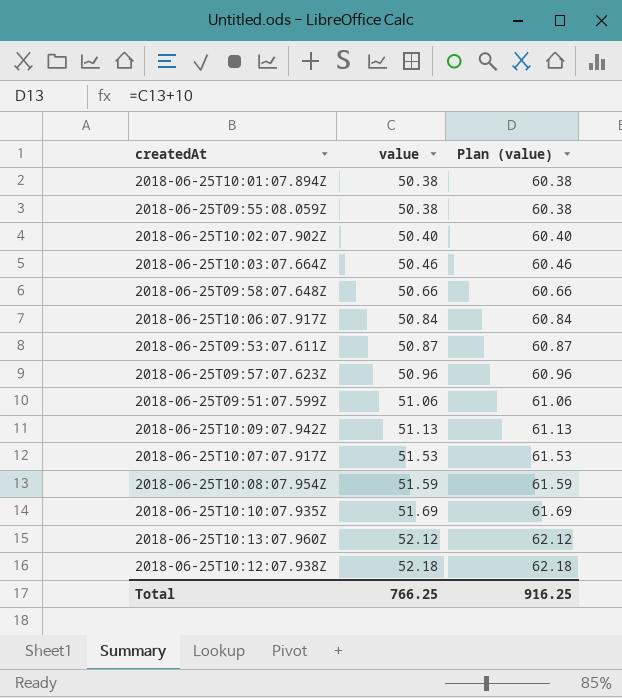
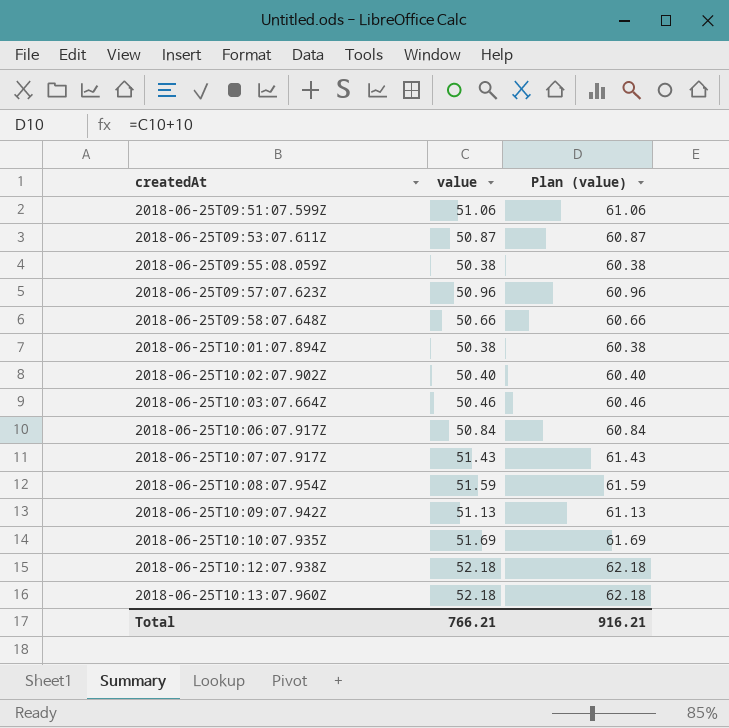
row order: value ascending -> createdAt ascending
2018-06-25T10:07:07.917Z | value: 51.53 -> 51.43
2018-06-25T10:07:07.917Z | Plan (value): 61.53 -> 61.43
2018-06-25T10:13:07.960Z | value: 52.12 -> 52.18
2018-06-25T10:13:07.960Z | Plan (value): 62.12 -> 62.18
Total | value: 766.25 -> 766.21
Total | Plan (value): 916.25 -> 916.21

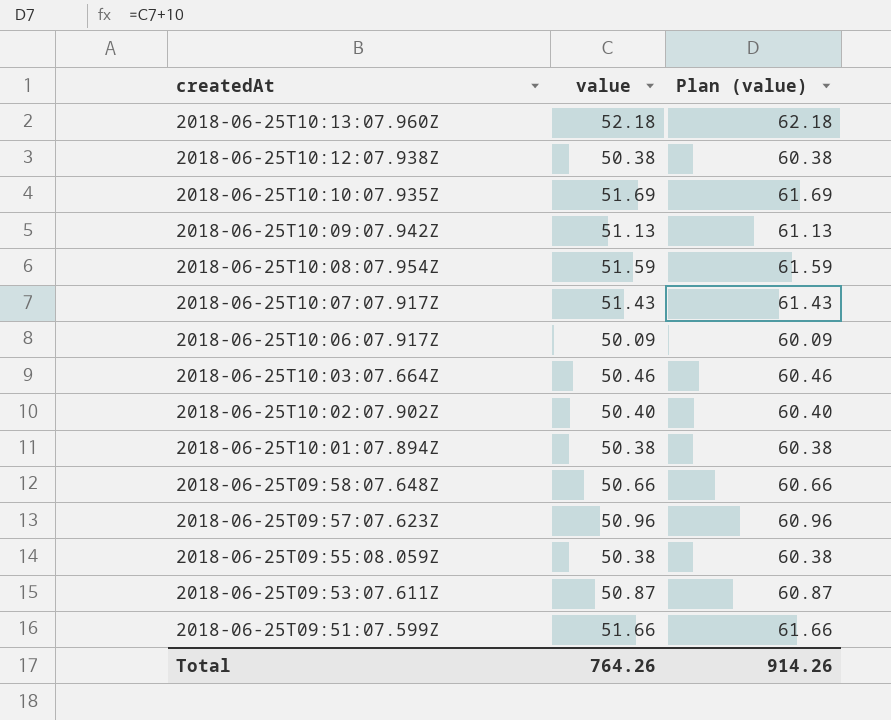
row order: createdAt ascending -> createdAt descending
2018-06-25T10:12:07.938Z | value: 52.18 -> 50.38
2018-06-25T10:12:07.938Z | Plan (value): 62.18 -> 60.38
2018-06-25T10:06:07.917Z | value: 50.84 -> 50.09
2018-06-25T10:06:07.917Z | Plan (value): 60.84 -> 60.09
2018-06-25T09:51:07.599Z | value: 51.06 -> 51.66
2018-06-25T09:51:07.599Z | Plan (value): 61.06 -> 61.66
Total | value: 766.21 -> 764.26
Total | Plan (value): 916.21 -> 914.26

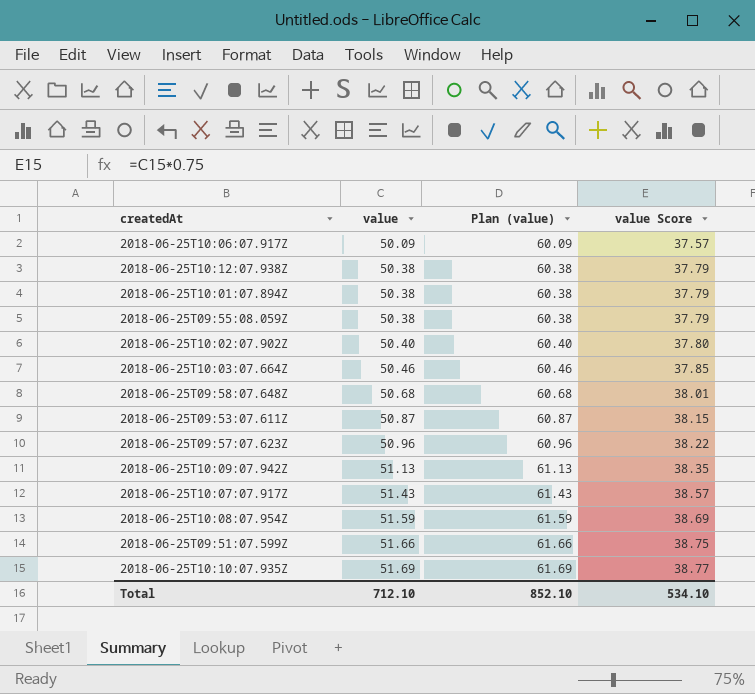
row order: createdAt descending -> value ascending
column value Score | formula: none -> [value] * 0.75
row 2018-06-25T10:13:07.960Z: 52.18 | 62.18 -> none
2018-06-25T09:58:07.648Z | value: 50.66 -> 50.68
2018-06-25T09:58:07.648Z | Plan (value): 60.66 -> 60.68
Total | value: 764.26 -> 712.10
Total | Plan (value): 914.26 -> 852.10

